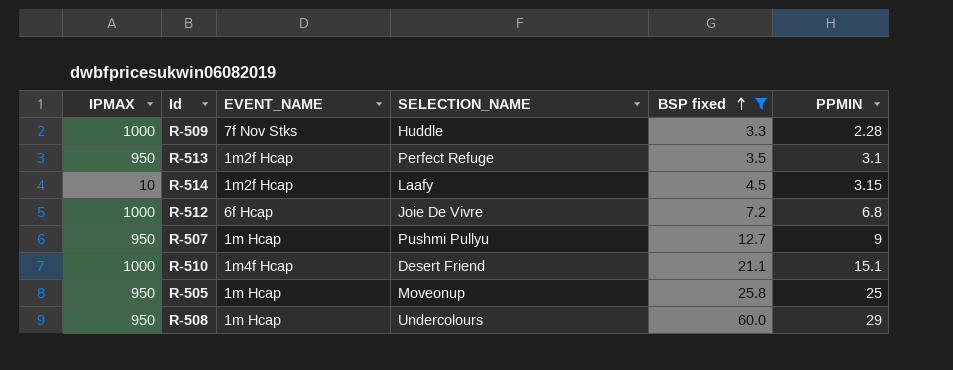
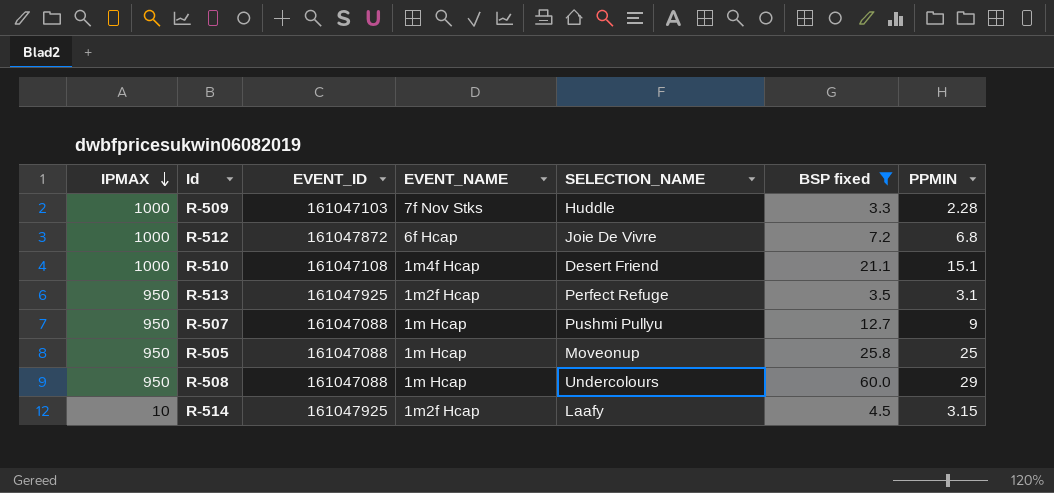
row order: BSP fixed ascending -> IPMAX descending
column EVENT_ID | position: none -> 3

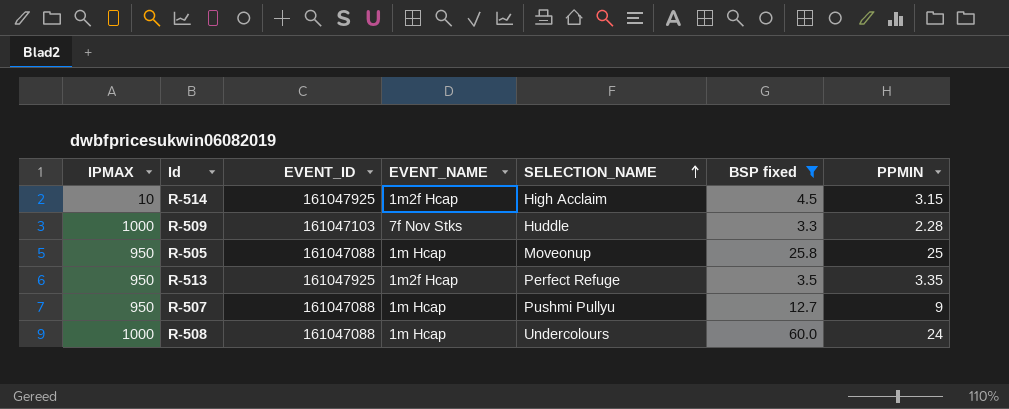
row order: IPMAX descending -> SELECTION_NAME ascending
row R-512: 1000 | 161047872 | 6f Hcap | Joie De Vivre | 7.2 | 6.8 -> none
row R-510: 1000 | 161047108 | 1m4f Hcap | Desert Friend | 21.1 | 15.1 -> none
R-514 | SELECTION_NAME: Laafy -> High Acclaim
R-513 | PPMIN: 3.1 -> 3.35
R-508 | IPMAX: 950 -> 1000
R-508 | PPMIN: 29 -> 24

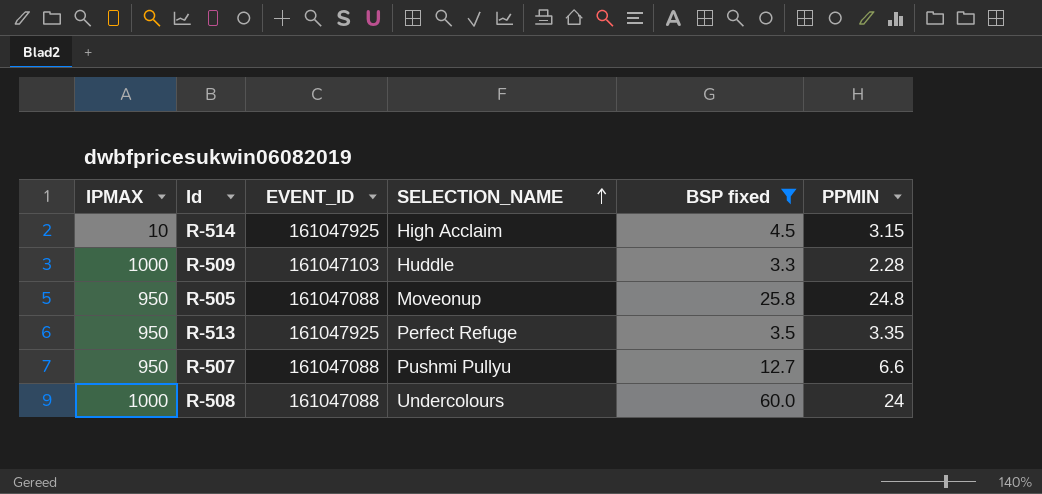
column EVENT_NAME | position: 4 -> none
R-505 | PPMIN: 25 -> 24.8
R-507 | PPMIN: 9 -> 6.6

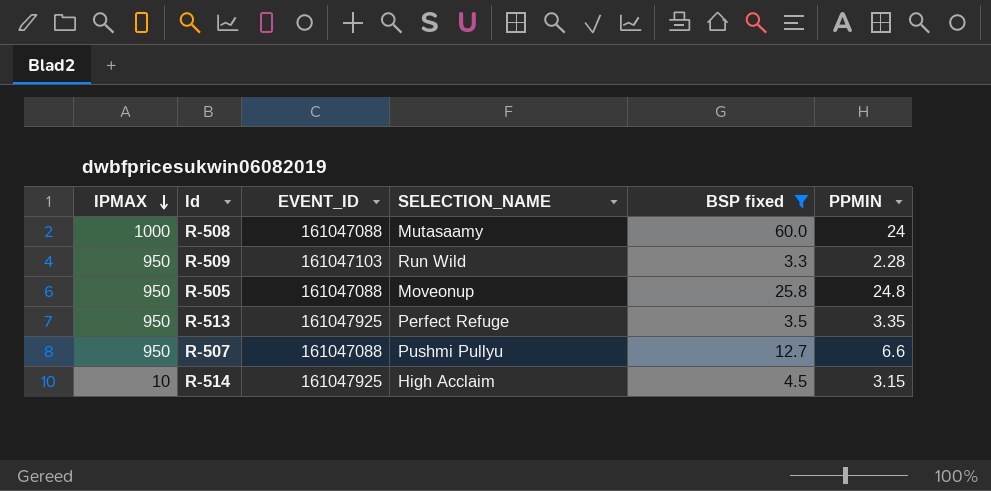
row order: SELECTION_NAME ascending -> IPMAX descending
R-508 | SELECTION_NAME: Undercolours -> Mutasaamy
R-509 | IPMAX: 1000 -> 950
R-509 | SELECTION_NAME: Huddle -> Run Wild

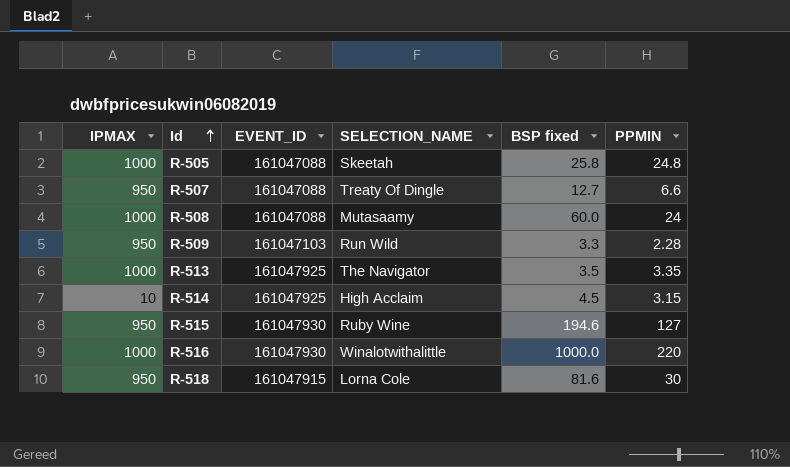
filter: BSP fixed <= 60.0 -> none
row order: IPMAX descending -> Id ascending
R-505 | IPMAX: 950 -> 1000
R-505 | SELECTION_NAME: Moveonup -> Skeetah
R-507 | SELECTION_NAME: Pushmi Pullyu -> Treaty Of Dingle
R-513 | IPMAX: 950 -> 1000
R-513 | SELECTION_NAME: Perfect Refuge -> The Navigator

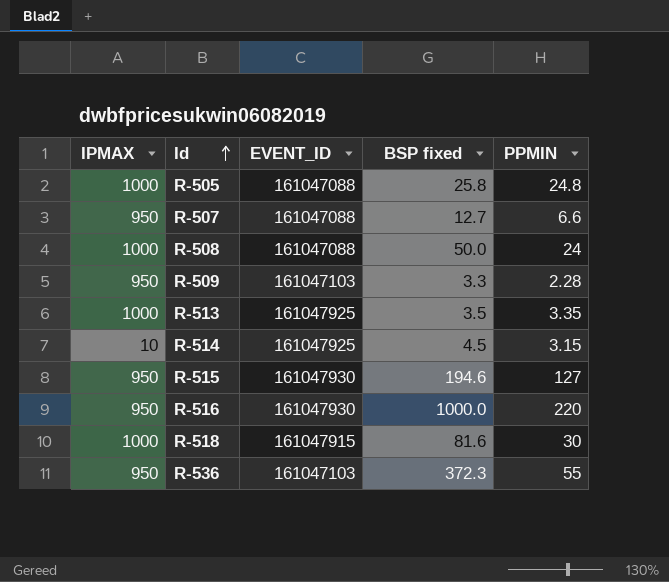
column SELECTION_NAME | position: 4 -> none
R-508 | BSP fixed: 60.0 -> 50.0
R-516 | IPMAX: 1000 -> 950
R-518 | IPMAX: 950 -> 1000
row R-536: none -> 950 | 161047103 | 372.3 | 55

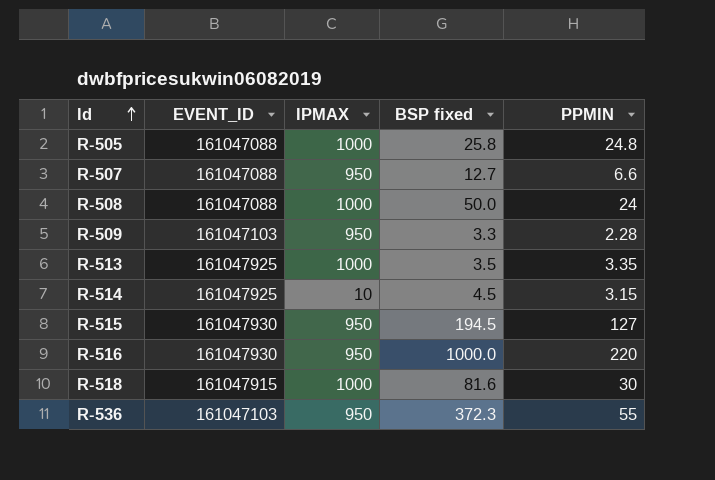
column IPMAX | position: 1 -> 3
R-515 | BSP fixed: 194.6 -> 194.5

